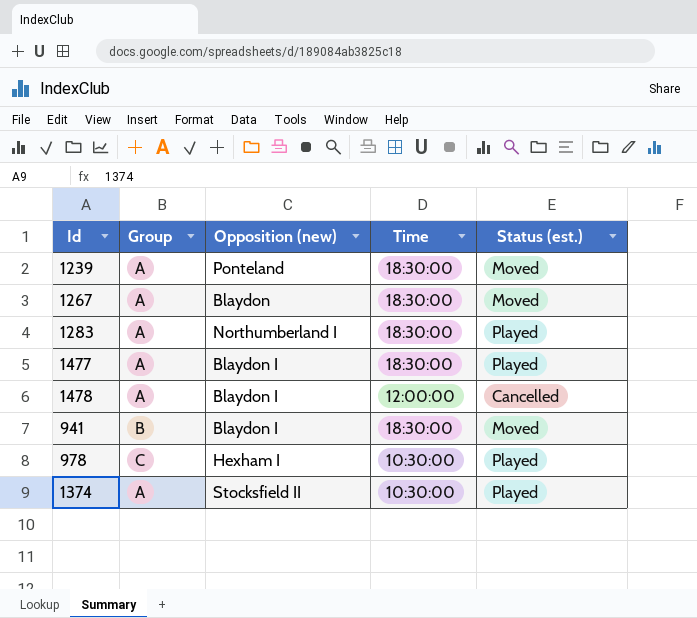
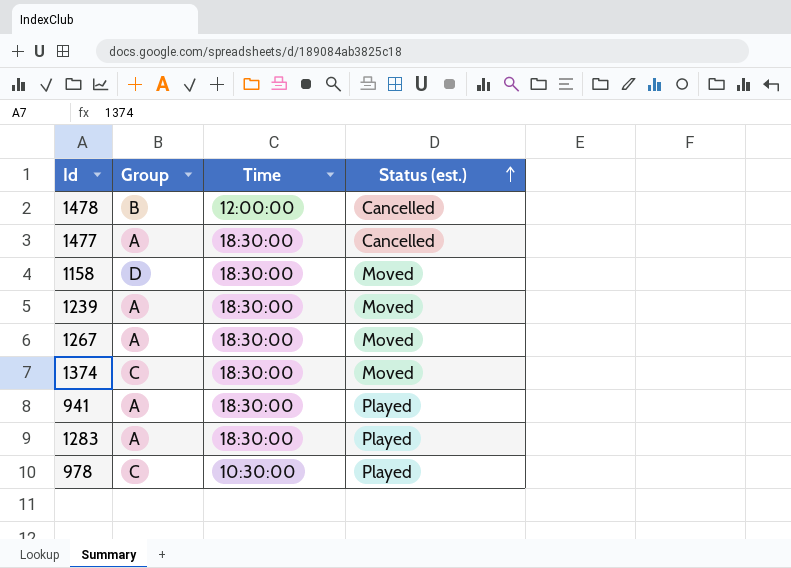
row order: none -> Status (est.) ascending
column Opposition (new) | position: 3 -> none
1478 | Group: A -> B
1477 | Status (est.): Played -> Cancelled
row 1158: none -> D | 18:30:00 | Moved
1374 | Group: A -> C
1374 | Time: 10:30:00 -> 18:30:00
1374 | Status (est.): Played -> Moved
941 | Group: B -> A
941 | Status (est.): Moved -> Played

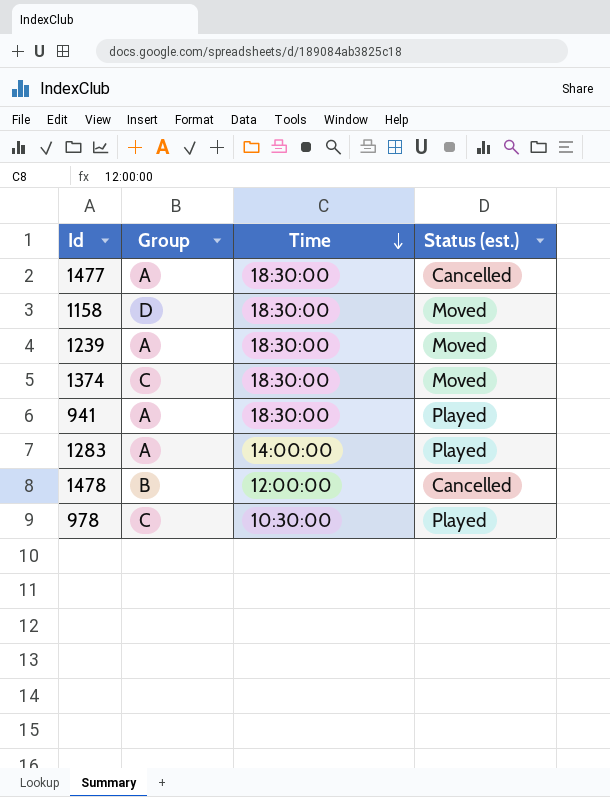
row order: Status (est.) ascending -> Time descending
row 1267: A | 18:30:00 | Moved -> none
1283 | Time: 18:30:00 -> 14:00:00

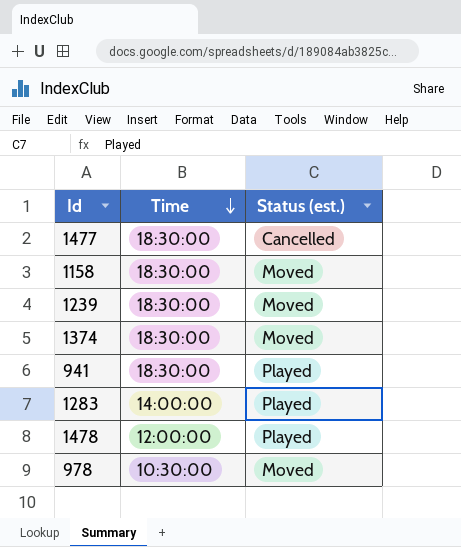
column Group | position: 2 -> none
1478 | Status (est.): Cancelled -> Played
978 | Status (est.): Played -> Moved

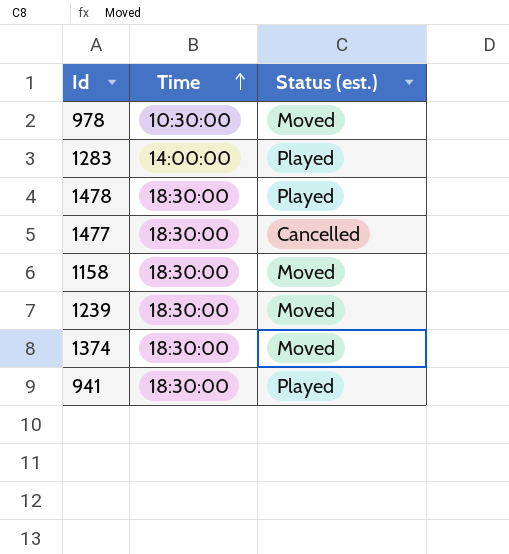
row order: Time descending -> Time ascending
1478 | Time: 12:00:00 -> 18:30:00

